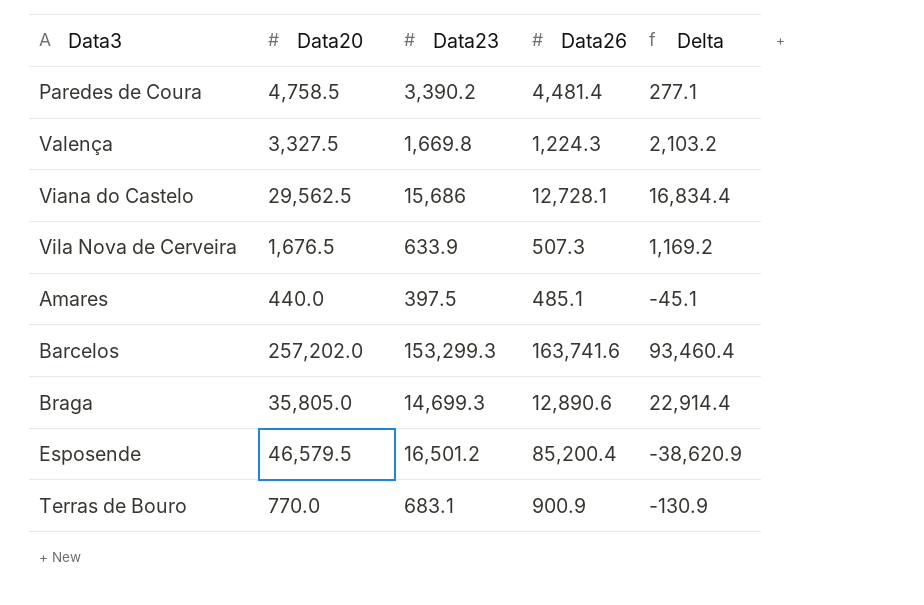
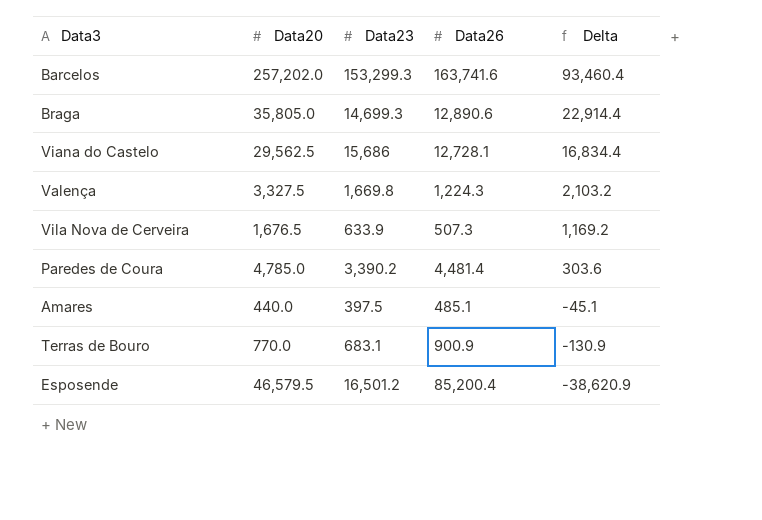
row order: none -> Delta descending
Paredes de Coura | Data20: 4,758.5 -> 4,785.0
Paredes de Coura | Delta: 277.1 -> 303.6

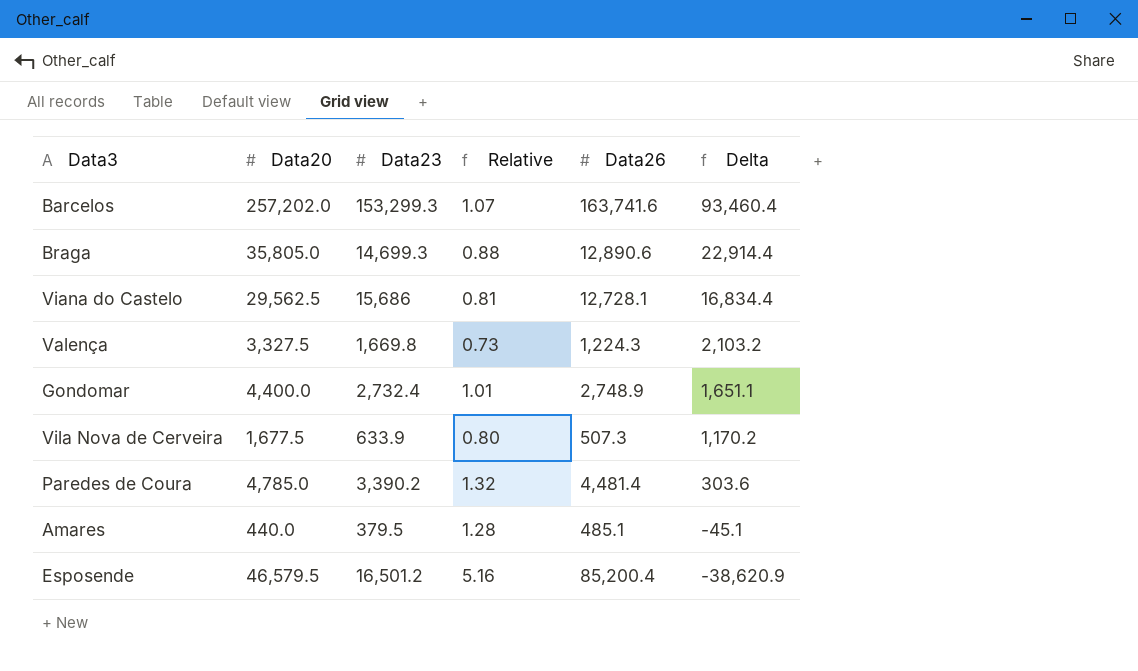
column Relative | formula: none -> [Data26] / [Data23]
row Terras de Bouro: 770.0 | 683.1 | 900.9 | -130.9 -> none
row Gondomar: none -> 4,400.0 | 2,732.4 | 1.01 | 2,748.9 | 1,651.1
Vila Nova de Cerveira | Data20: 1,676.5 -> 1,677.5
Vila Nova de Cerveira | Delta: 1,169.2 -> 1,170.2
Amares | Data23: 397.5 -> 379.5

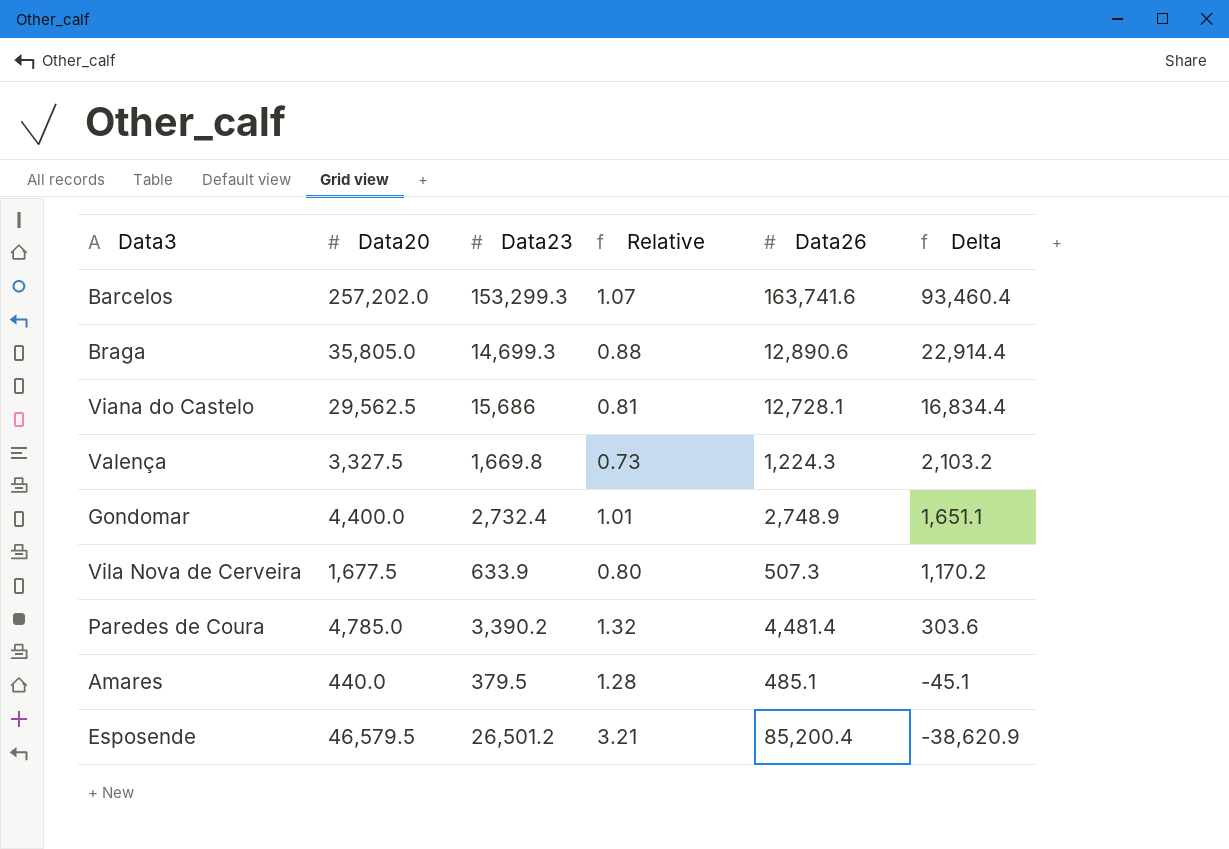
Esposende | Data23: 16,501.2 -> 26,501.2
Esposende | Relative: 5.16 -> 3.21

